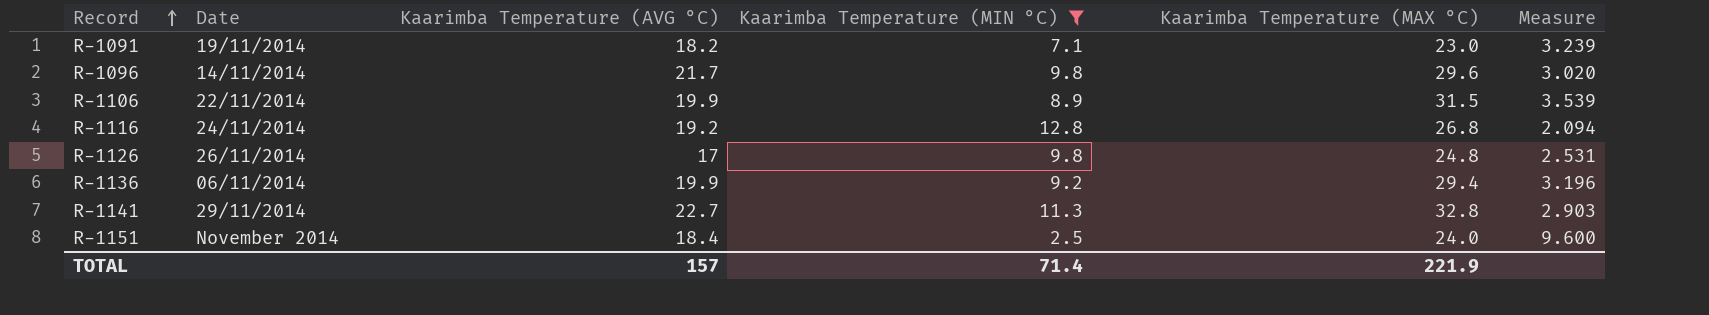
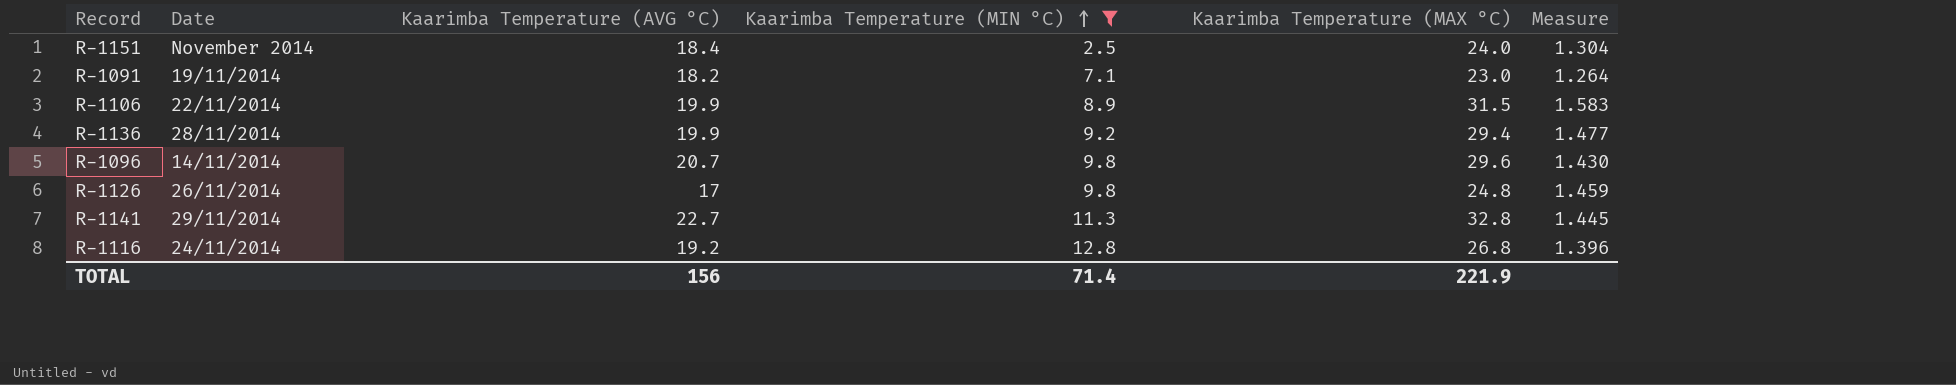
row order: Record ascending -> Kaarimba Temperature (MIN °C) ascending
column Measure | formula: [Kaarimba Temperature (MAX °C)] / [Kaarimba Temperature (MIN °C)] -> [Kaarimba Temperature (MAX °C)] / [Kaarimba Temperature (AVG °C)]
R-1136 | Date: 06/11/2014 -> 28/11/2014
R-1096 | Kaarimba Temperature (AVG °C): 21.7 -> 20.7
TOTAL | Kaarimba Temperature (AVG °C): 157 -> 156

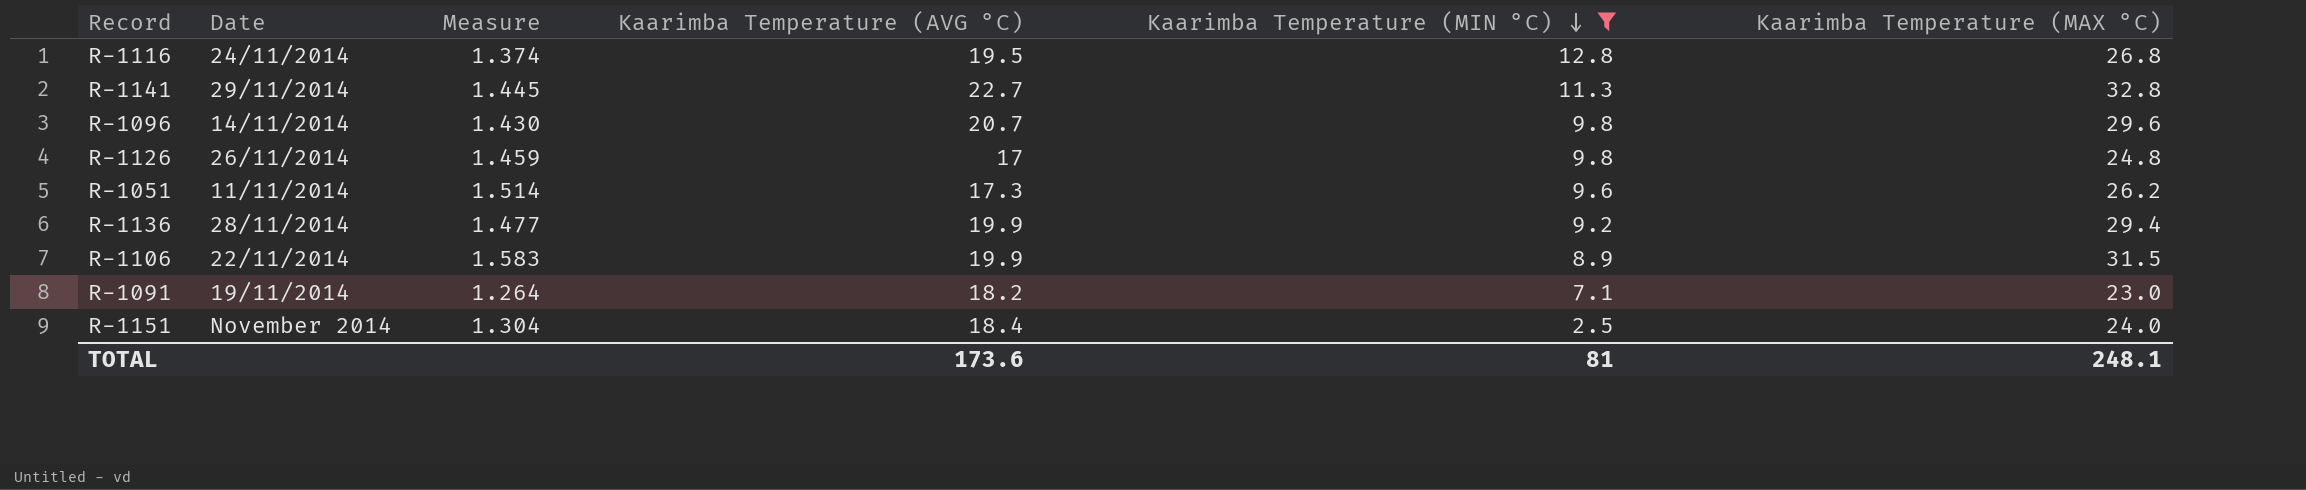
row order: Kaarimba Temperature (MIN °C) ascending -> Kaarimba Temperature (MIN °C) descending
column Measure | position: 6 -> 3
R-1116 | Measure: 1.396 -> 1.374
R-1116 | Kaarimba Temperature (AVG °C): 19.2 -> 19.5
row R-1051: none -> 11/11/2014 | 1.514 | 17.3 | 9.6 | 26.2
TOTAL | Kaarimba Temperature (AVG °C): 156 -> 173.6
TOTAL | Kaarimba Temperature (MIN °C): 71.4 -> 81
TOTAL | Kaarimba Temperature (MAX °C): 221.9 -> 248.1

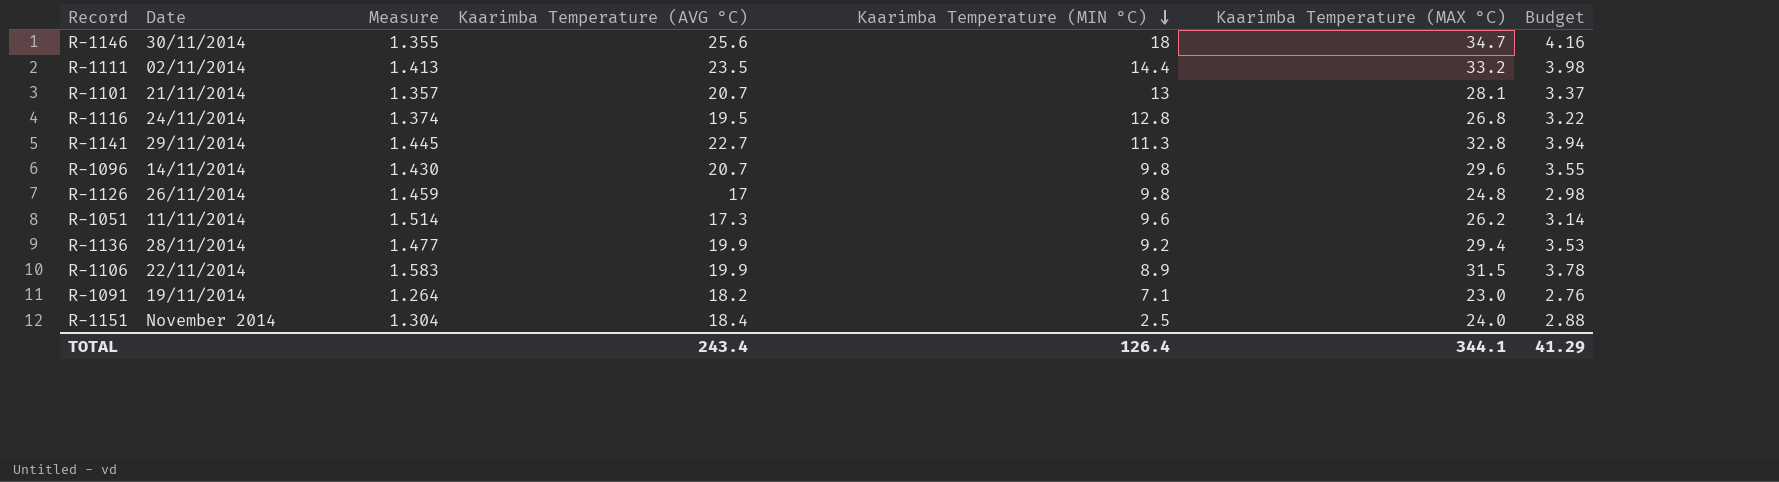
filter: Kaarimba Temperature (MIN °C) <= 12.8 -> none
column Budget | formula: none -> [Kaarimba Temperature (MAX °C)] * 0.12
TOTAL | Kaarimba Temperature (AVG °C): 173.6 -> 243.4
TOTAL | Kaarimba Temperature (MIN °C): 81 -> 126.4
TOTAL | Kaarimba Temperature (MAX °C): 248.1 -> 344.1

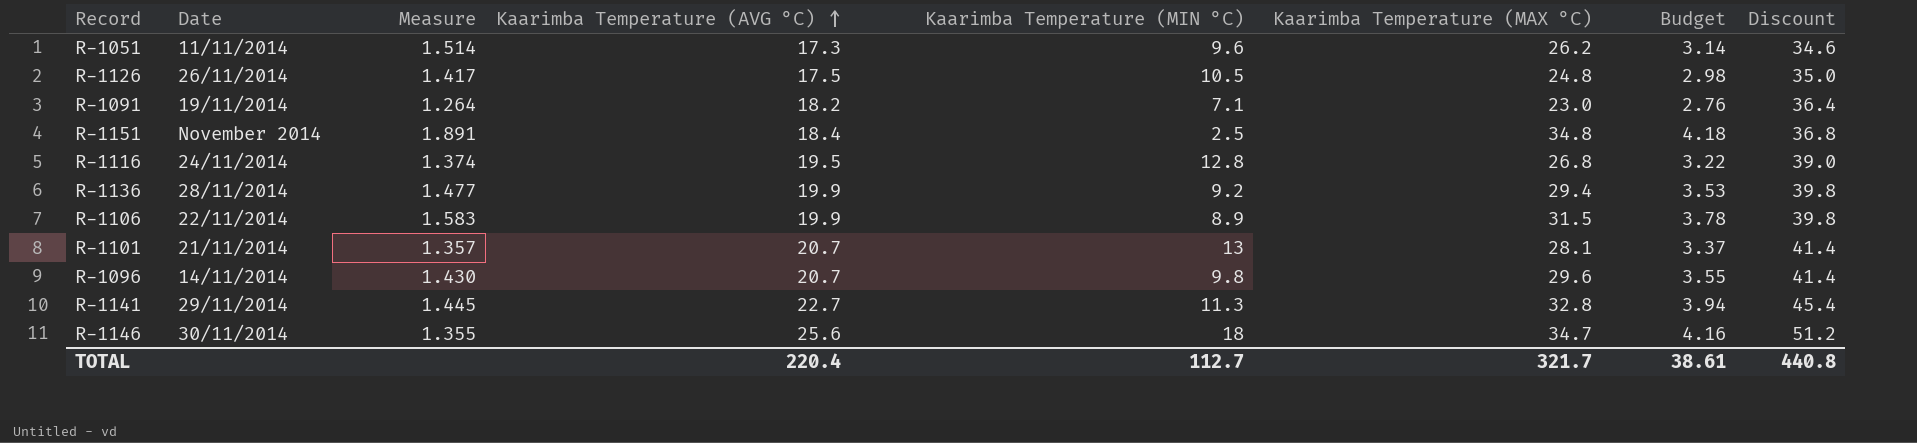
row order: Kaarimba Temperature (MIN °C) descending -> Kaarimba Temperature (AVG °C) ascending
column Discount | formula: none -> [Kaarimba Temperature (AVG °C)] * 2
row R-1111: 02/11/2014 | 1.413 | 23.5 | 14.4 | 33.2 | 3.98 -> none
R-1126 | Measure: 1.459 -> 1.417
R-1126 | Kaarimba Temperature (AVG °C): 17 -> 17.5
R-1126 | Kaarimba Temperature (MIN °C): 9.8 -> 10.5
R-1151 | Measure: 1.304 -> 1.891
R-1151 | Kaarimba Temperature (MAX °C): 24.0 -> 34.8
R-1151 | Budget: 2.88 -> 4.18
TOTAL | Kaarimba Temperature (AVG °C): 243.4 -> 220.4
TOTAL | Kaarimba Temperature (MIN °C): 126.4 -> 112.7
TOTAL | Kaarimba Temperature (MAX °C): 344.1 -> 321.7
TOTAL | Budget: 41.29 -> 38.61

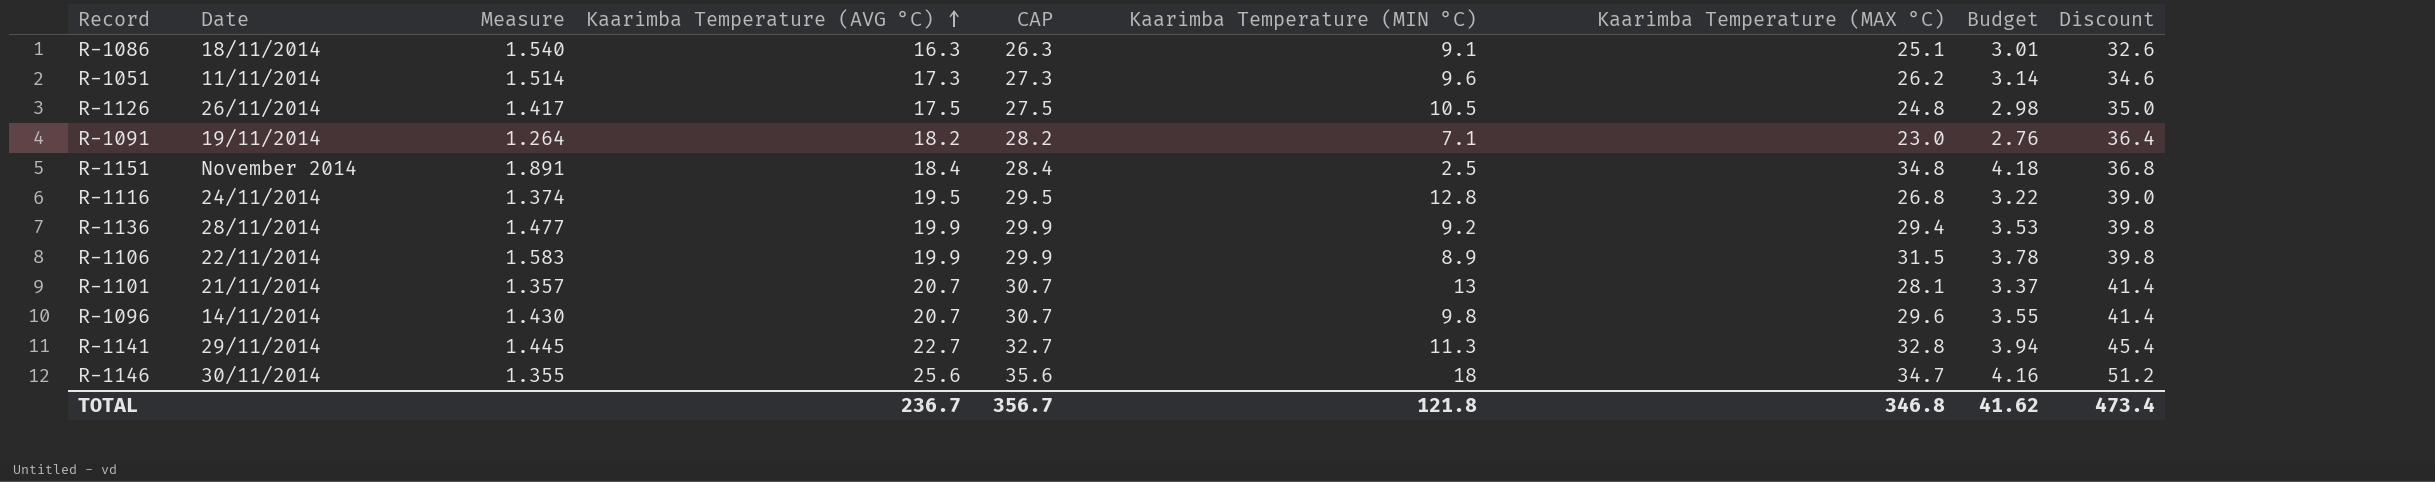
column CAP | formula: none -> [Kaarimba Temperature (AVG °C)] + 10
row R-1086: none -> 18/11/2014 | 1.540 | 16.3 | 26.3 | 9.1 | 25.1 | 3.01 | 32.6
TOTAL | Kaarimba Temperature (AVG °C): 220.4 -> 236.7
TOTAL | Kaarimba Temperature (MIN °C): 112.7 -> 121.8
TOTAL | Kaarimba Temperature (MAX °C): 321.7 -> 346.8
TOTAL | Budget: 38.61 -> 41.62
TOTAL | Discount: 440.8 -> 473.4

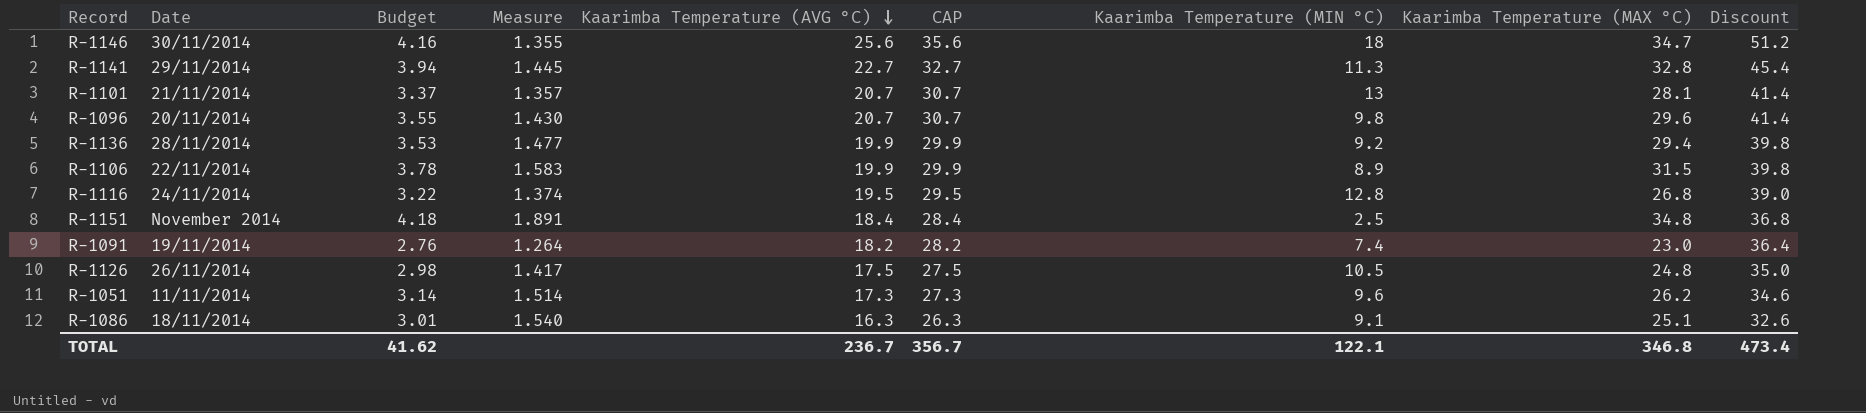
row order: Kaarimba Temperature (AVG °C) ascending -> Kaarimba Temperature (AVG °C) descending
column Budget | position: 8 -> 3
R-1096 | Date: 14/11/2014 -> 20/11/2014
R-1091 | Kaarimba Temperature (MIN °C): 7.1 -> 7.4
TOTAL | Kaarimba Temperature (MIN °C): 121.8 -> 122.1

